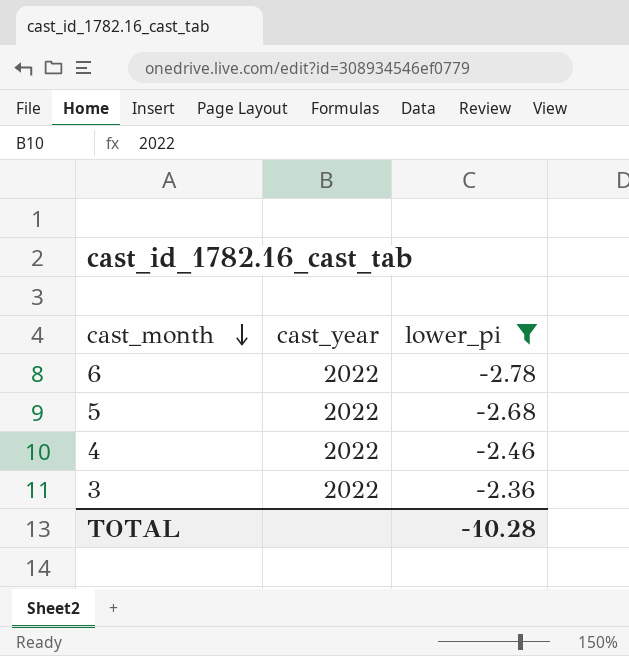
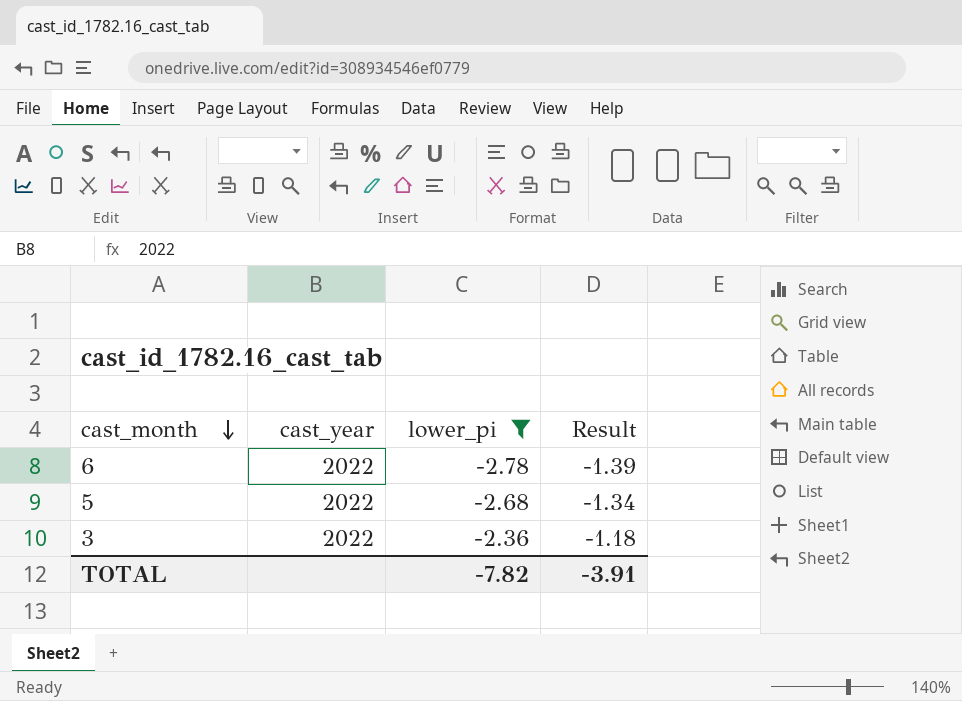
column Result | formula: none -> [lower_pi] * 0.5
row 4: 2022 | -2.46 -> none
TOTAL | lower_pi: -10.28 -> -7.82

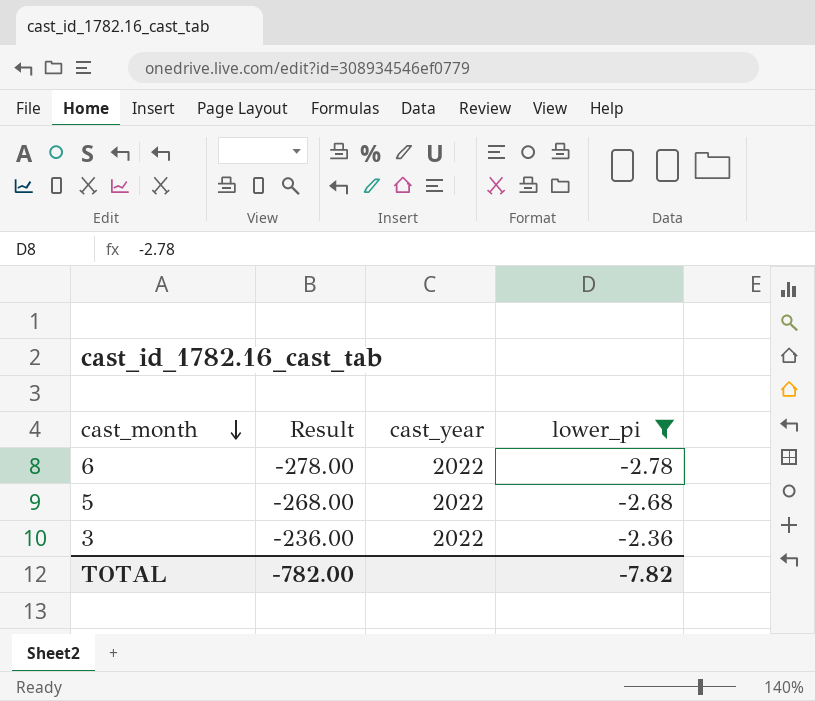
column Result | formula: [lower_pi] * 0.5 -> [lower_pi] * 100
column Result | position: 4 -> 2
TOTAL | Result: -3.91 -> -782.00

